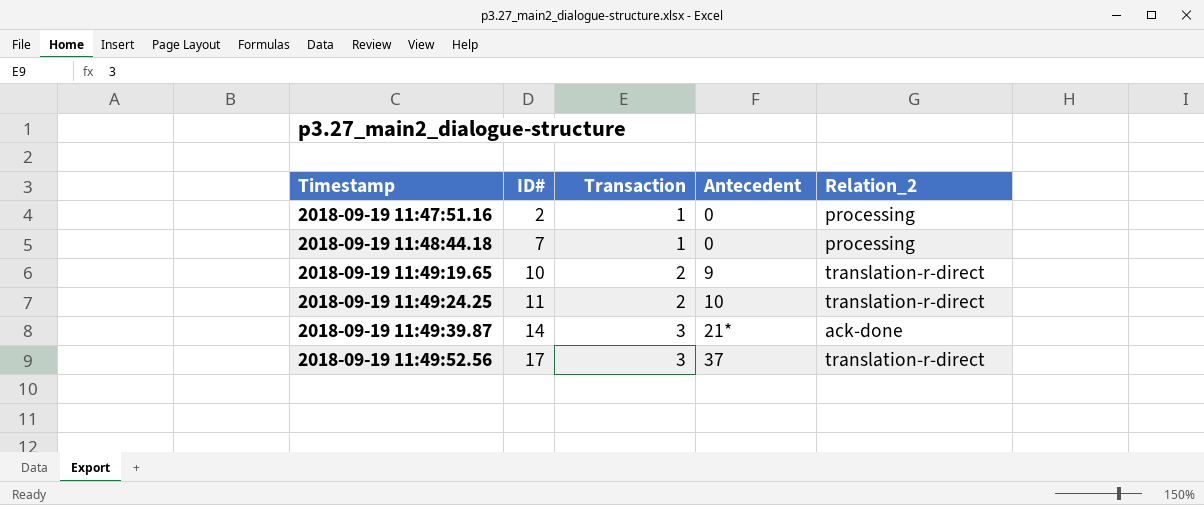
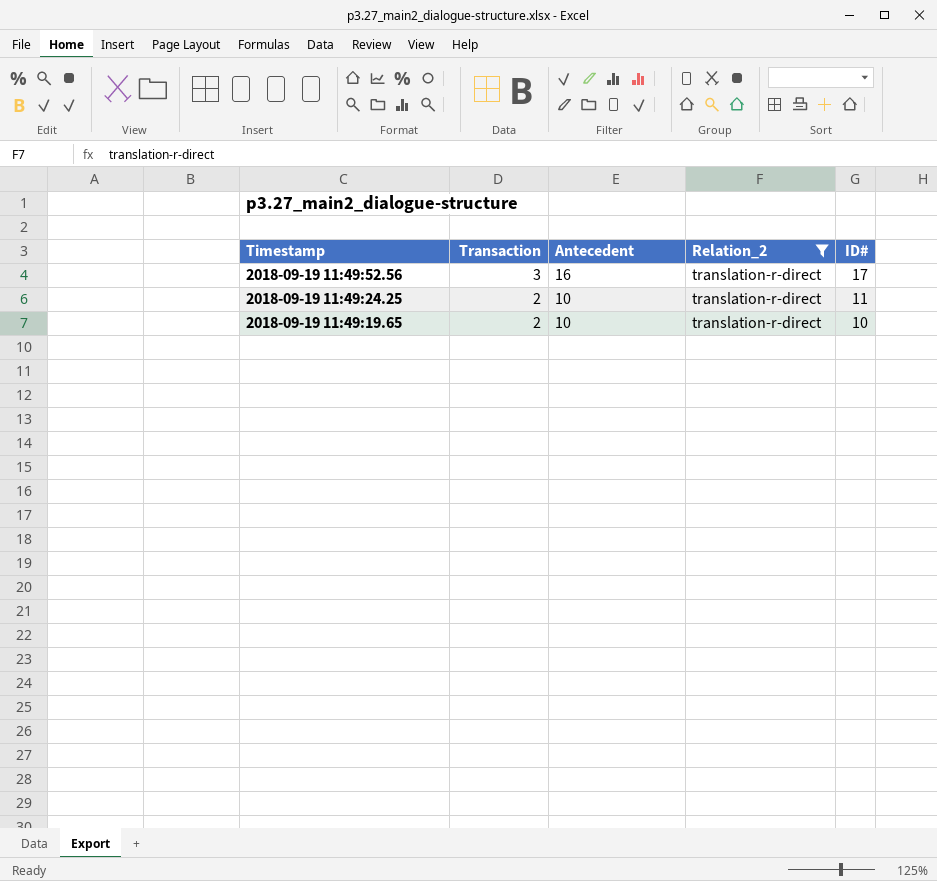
filter: none -> Relation_2 = translation-r-direct
row order: Timestamp ascending -> Timestamp descending
column ID# | position: 2 -> 5
2018-09-19 11:49:52.56 | Antecedent: 37 -> 16
2018-09-19 11:49:19.65 | Antecedent: 9 -> 10

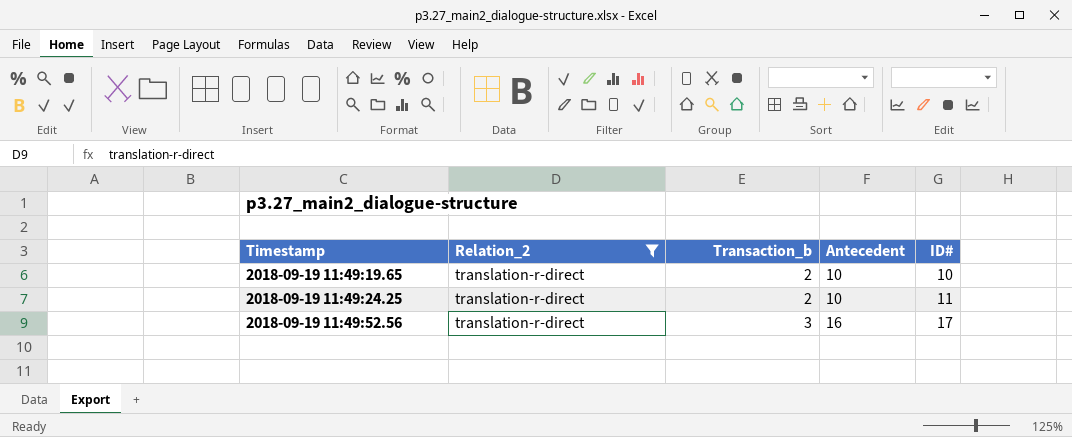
row order: Timestamp descending -> Timestamp ascending
column Relation_2 | position: 4 -> 2
column name: Transaction -> Transaction_b

